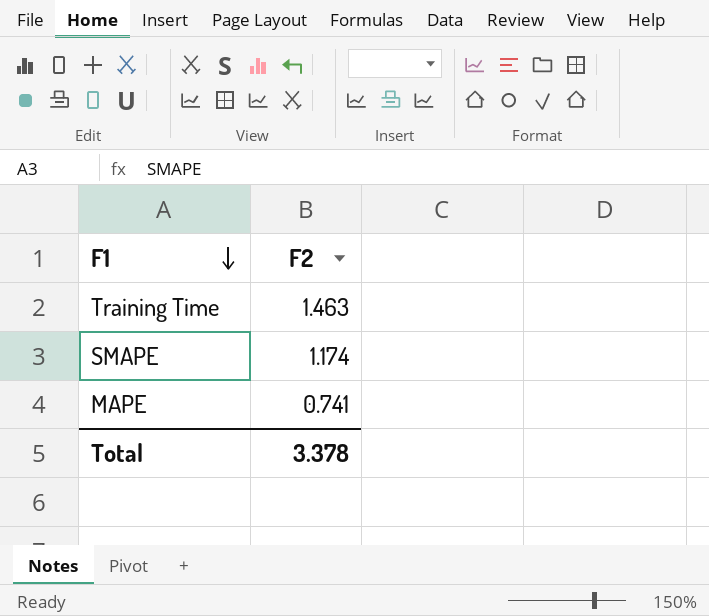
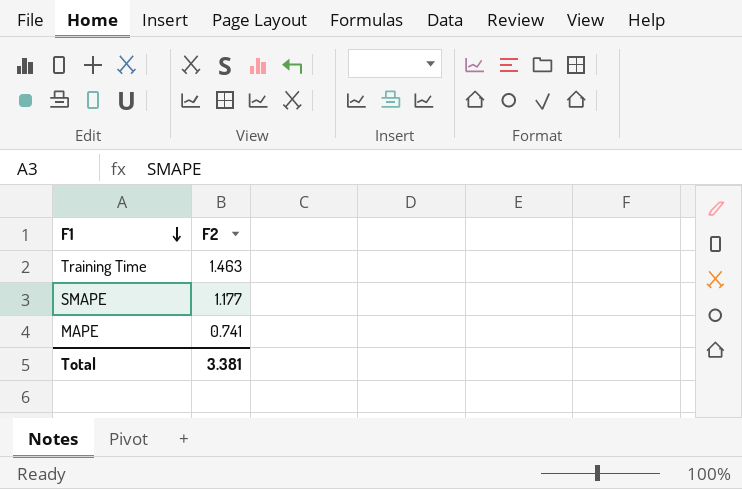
SMAPE | F2: 1.174 -> 1.177
Total | F2: 3.378 -> 3.381

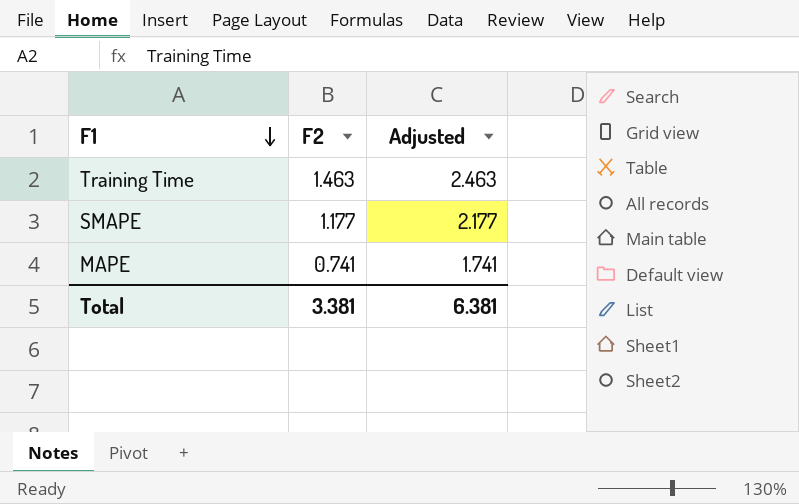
column Adjusted | formula: none -> [F2] + 1

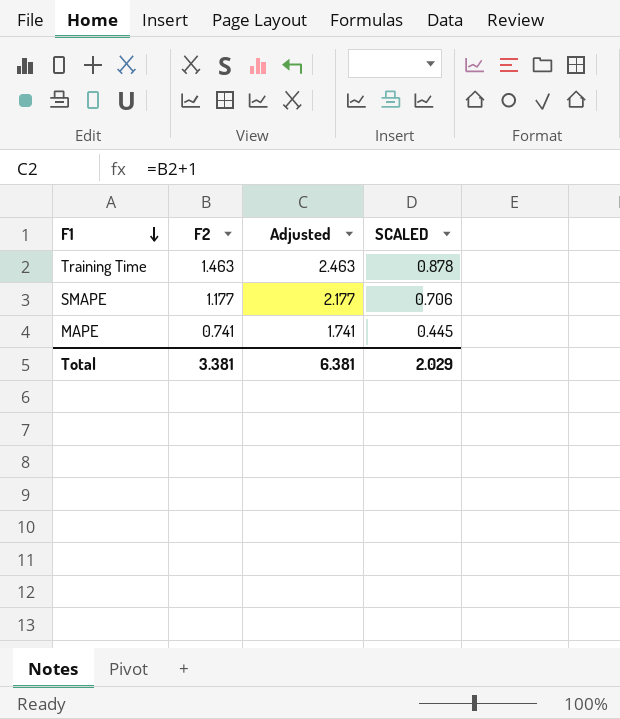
column SCALED | formula: none -> [F2] * 0.6

